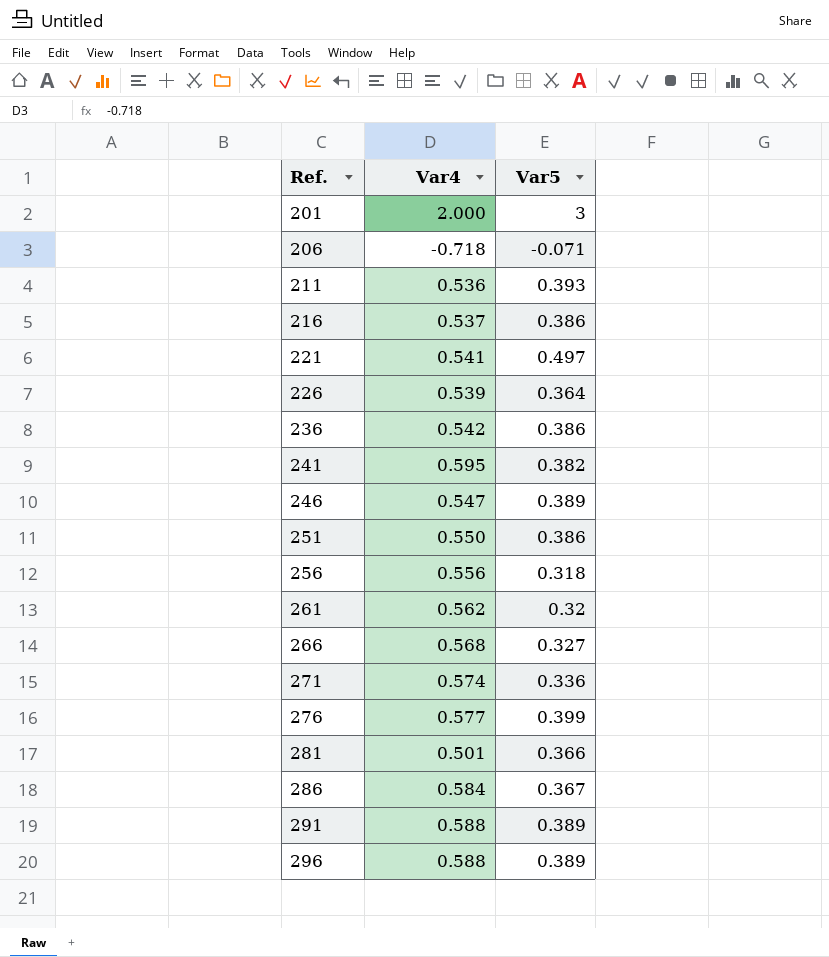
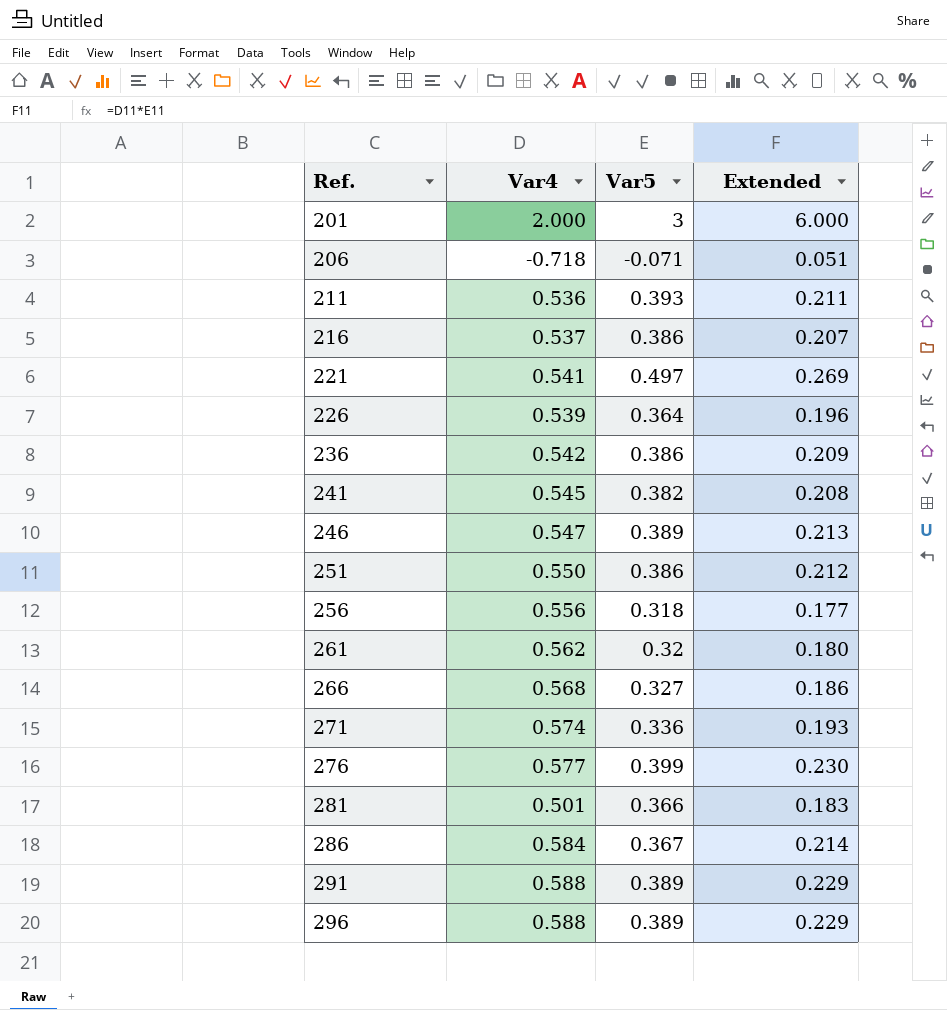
column Extended | formula: none -> [Var4] * [Var5]
241 | Var4: 0.595 -> 0.545

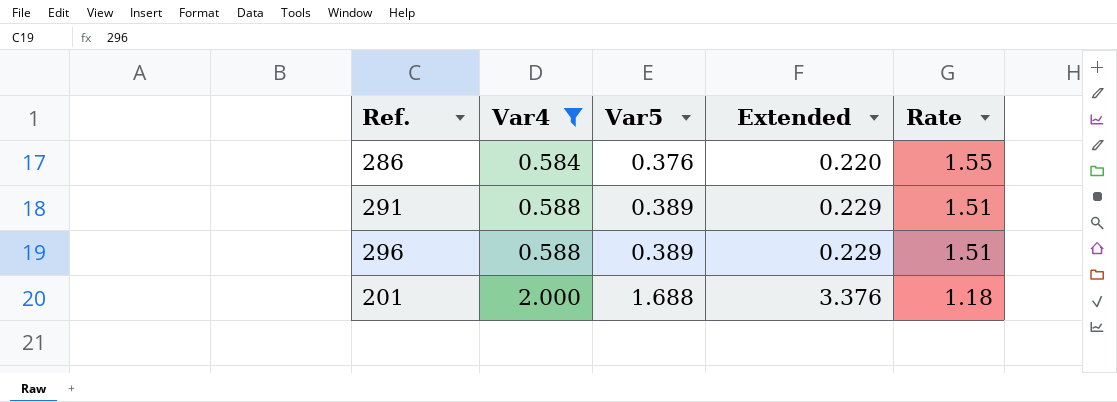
filter: none -> Var4 >= 0.584
row order: Ref. ascending -> Var4 ascending
column Rate | formula: none -> [Var4] / [Var5]
286 | Var5: 0.367 -> 0.376
286 | Extended: 0.214 -> 0.220
201 | Var5: 3 -> 1.688
201 | Extended: 6.000 -> 3.376

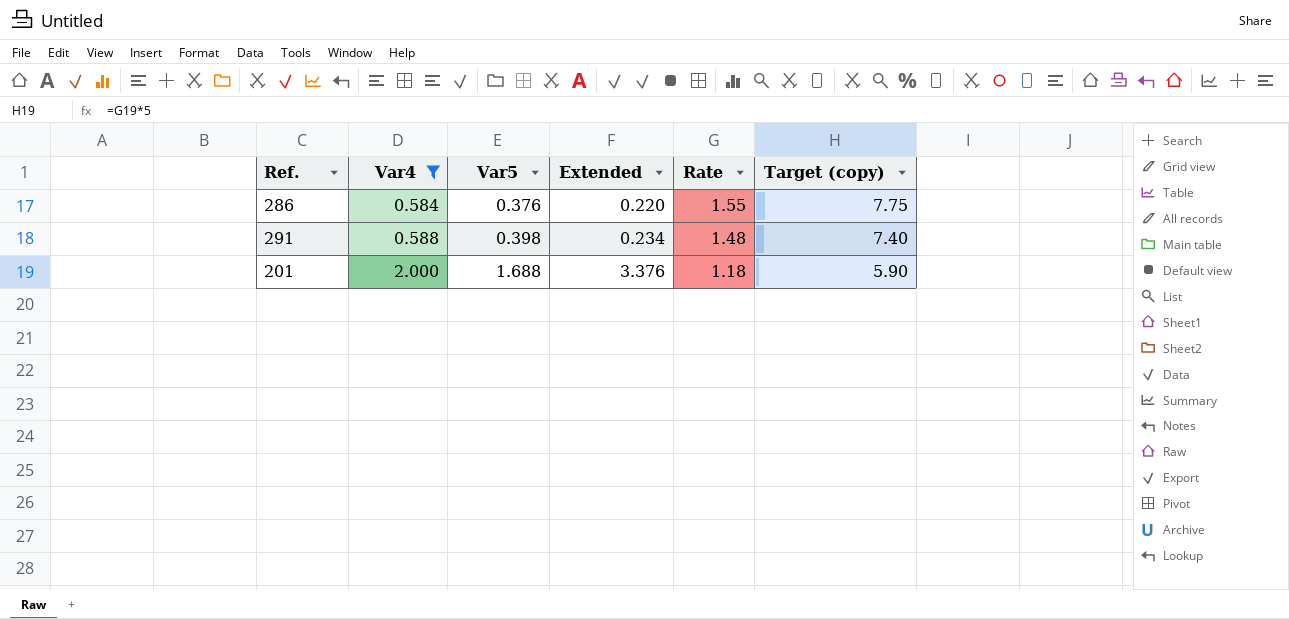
column Target (copy) | formula: none -> [Rate] * 5
row 296: 0.588 | 0.389 | 0.229 | 1.51 -> none
291 | Var5: 0.389 -> 0.398
291 | Extended: 0.229 -> 0.234
291 | Rate: 1.51 -> 1.48

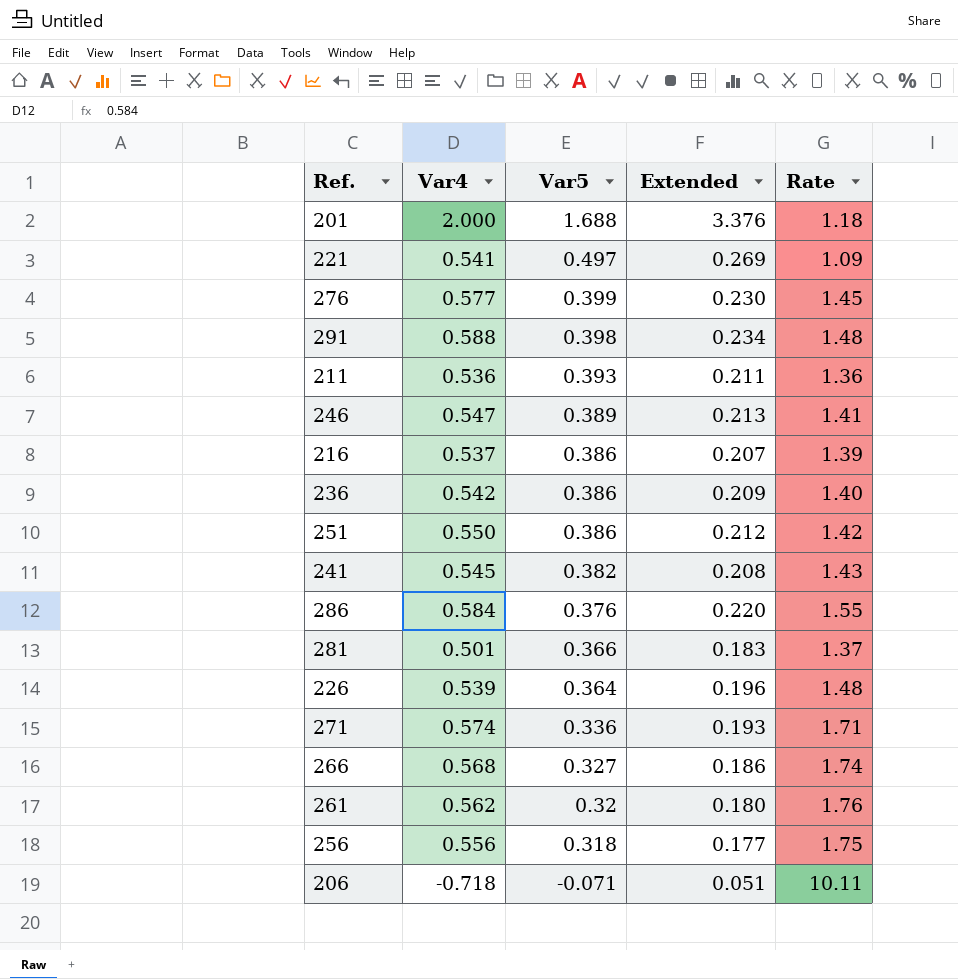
filter: Var4 >= 0.584 -> none
row order: Var4 ascending -> Var5 descending
column Target (copy) | formula: [Rate] * 5 -> none

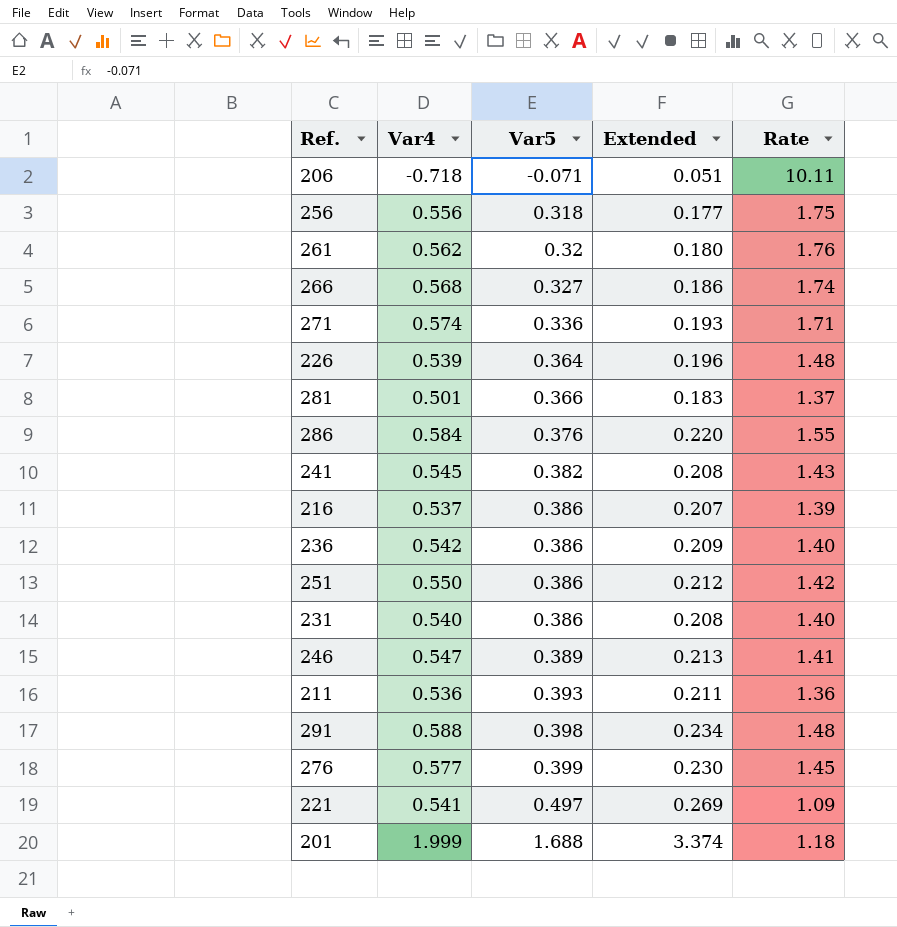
row order: Var5 descending -> Var5 ascending
row 231: none -> 0.540 | 0.386 | 0.208 | 1.40
201 | Var4: 2.000 -> 1.999
201 | Extended: 3.376 -> 3.374

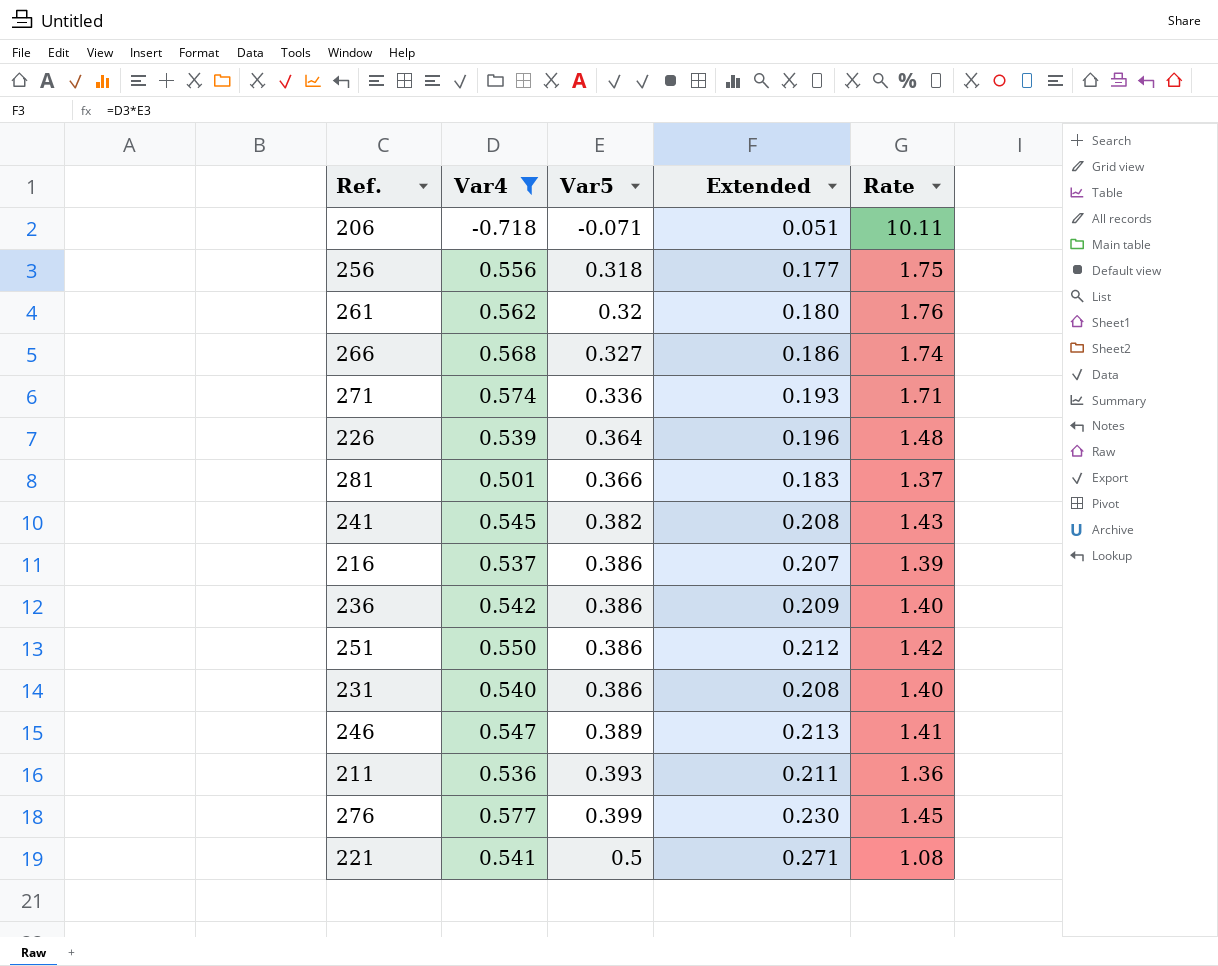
filter: none -> Var4 <= 0.577
221 | Var5: 0.497 -> 0.5
221 | Extended: 0.269 -> 0.271
221 | Rate: 1.09 -> 1.08

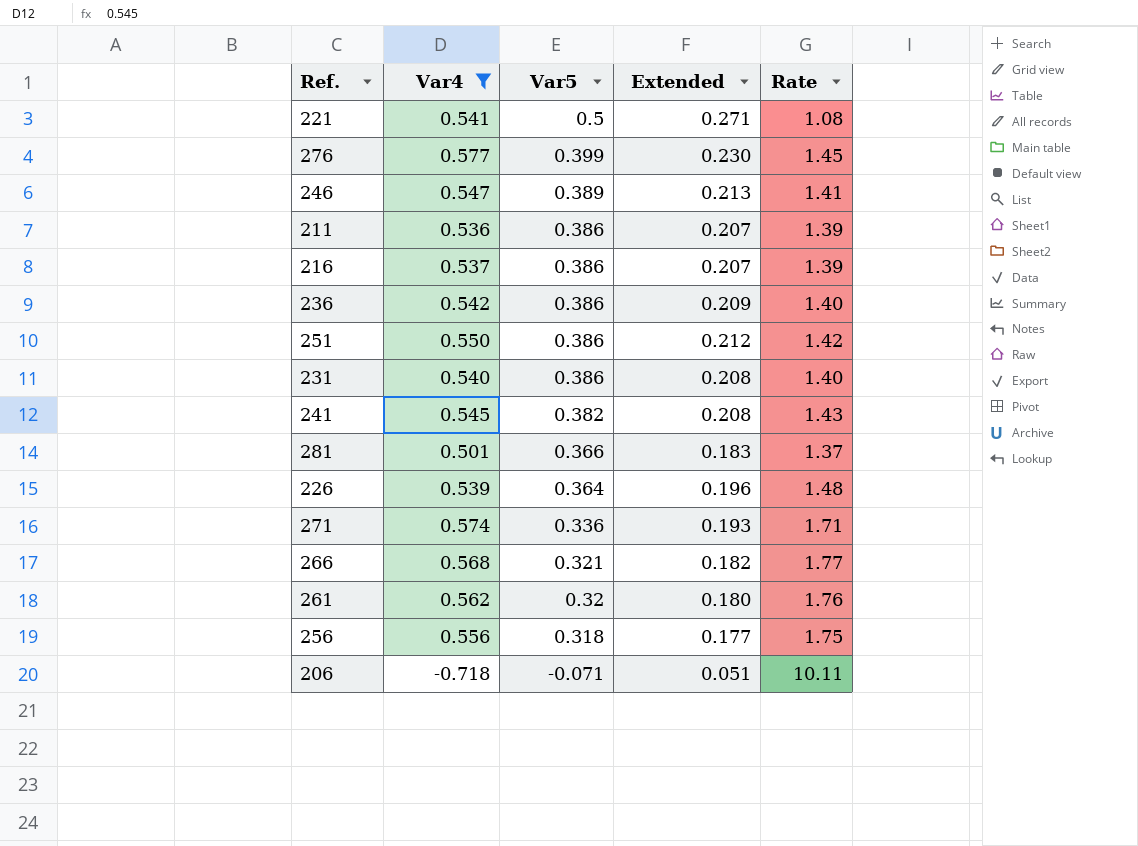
row order: Var5 ascending -> Var5 descending
211 | Var5: 0.393 -> 0.386
211 | Extended: 0.211 -> 0.207
211 | Rate: 1.36 -> 1.39
266 | Var5: 0.327 -> 0.321
266 | Extended: 0.186 -> 0.182
266 | Rate: 1.74 -> 1.77

